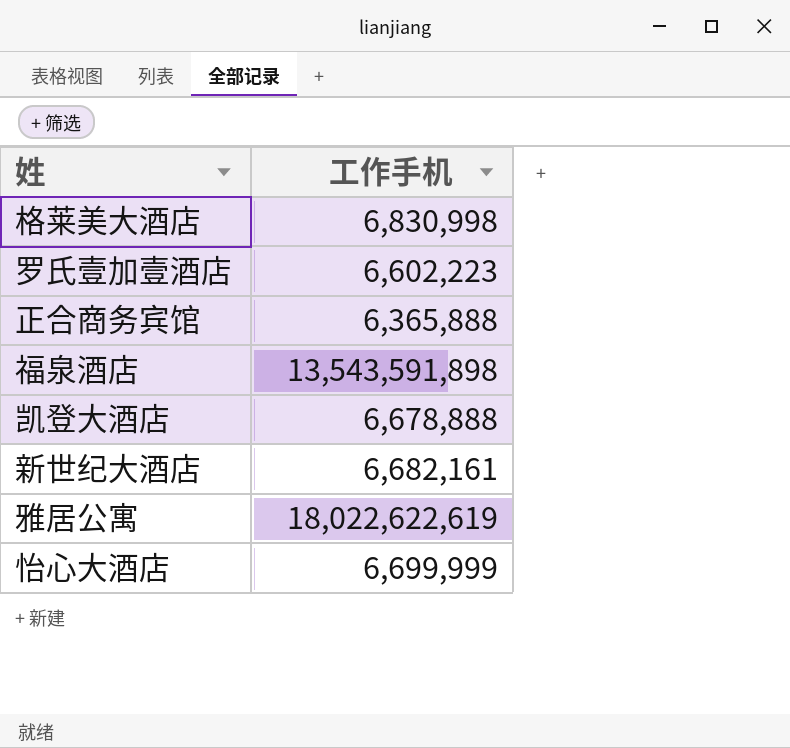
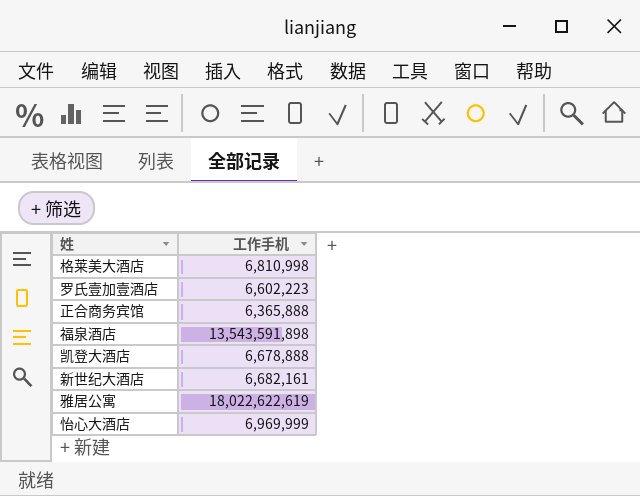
格莱美大酒店 | 工作手机: 6,830,998 -> 6,810,998
怡心大酒店 | 工作手机: 6,699,999 -> 6,969,999

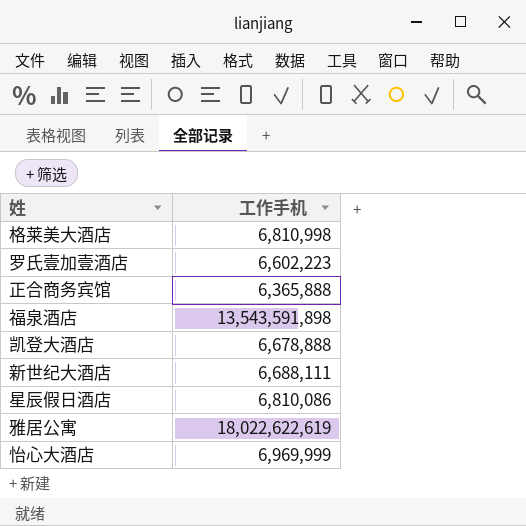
新世纪大酒店 | 工作手机: 6,682,161 -> 6,688,111
row 星辰假日酒店: none -> 6,810,086

